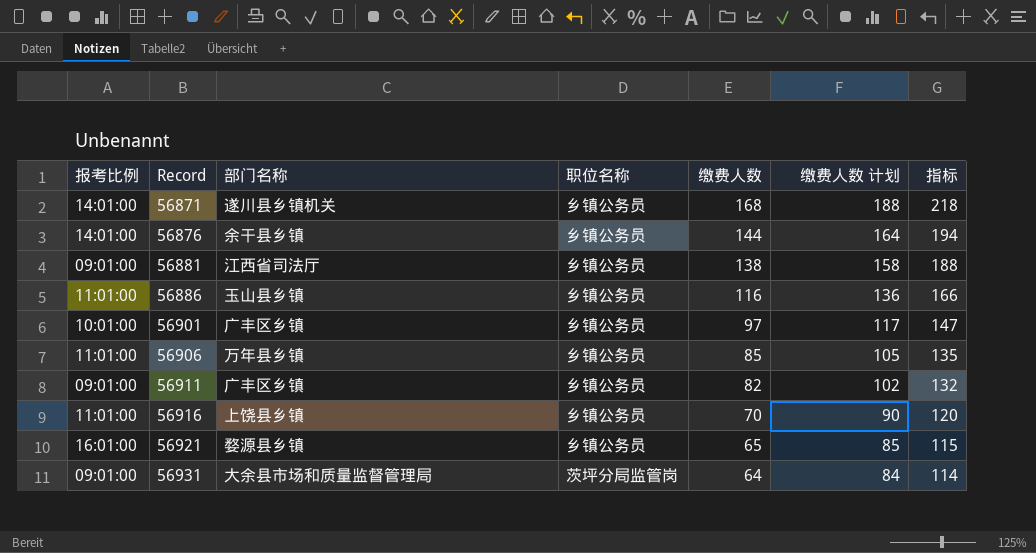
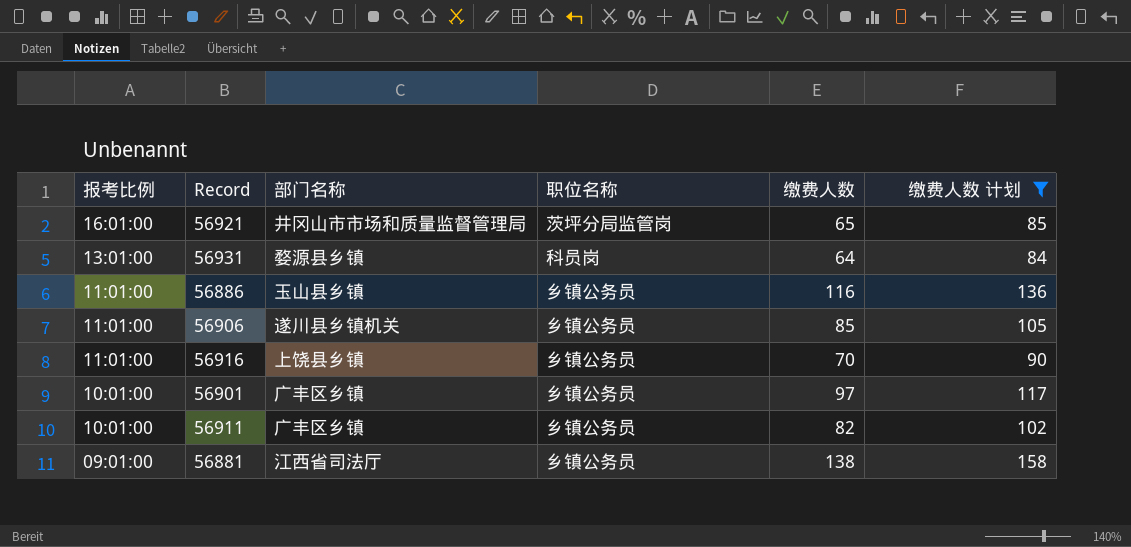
filter: none -> 缴费人数 计划 <= 158
row order: Record ascending -> 报考比例 descending
column 指标 | formula: [缴费人数] + 50 -> none
56921 | 部门名称: 婺源县乡镇 -> 井冈山市市场和质量监督管理局
56921 | 职位名称: 乡镇公务员 -> 茨坪分局监管岗
56931 | 报考比例: 09:01:00 -> 13:01:00
56931 | 部门名称: 大余县市场和质量监督管理局 -> 婺源县乡镇
56931 | 职位名称: 茨坪分局监管岗 -> 科员岗
56906 | 部门名称: 万年县乡镇 -> 遂川县乡镇机关
56911 | 报考比例: 09:01:00 -> 10:01:00

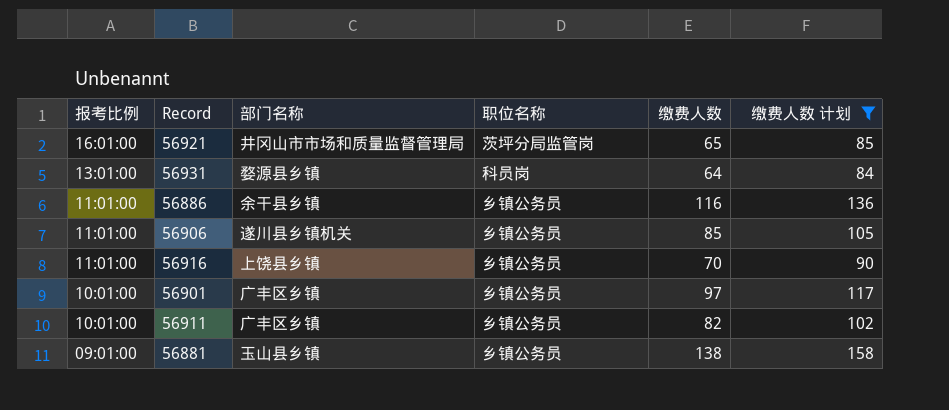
56886 | 部门名称: 玉山县乡镇 -> 余干县乡镇
56881 | 部门名称: 江西省司法厅 -> 玉山县乡镇

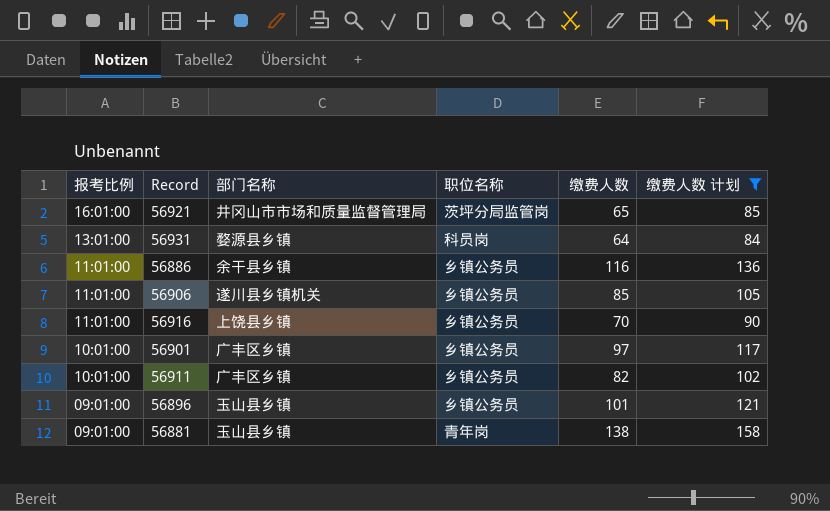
row 56896: none -> 09:01:00 | 玉山县乡镇 | 乡镇公务员 | 101 | 121
56881 | 职位名称: 乡镇公务员 -> 青年岗

